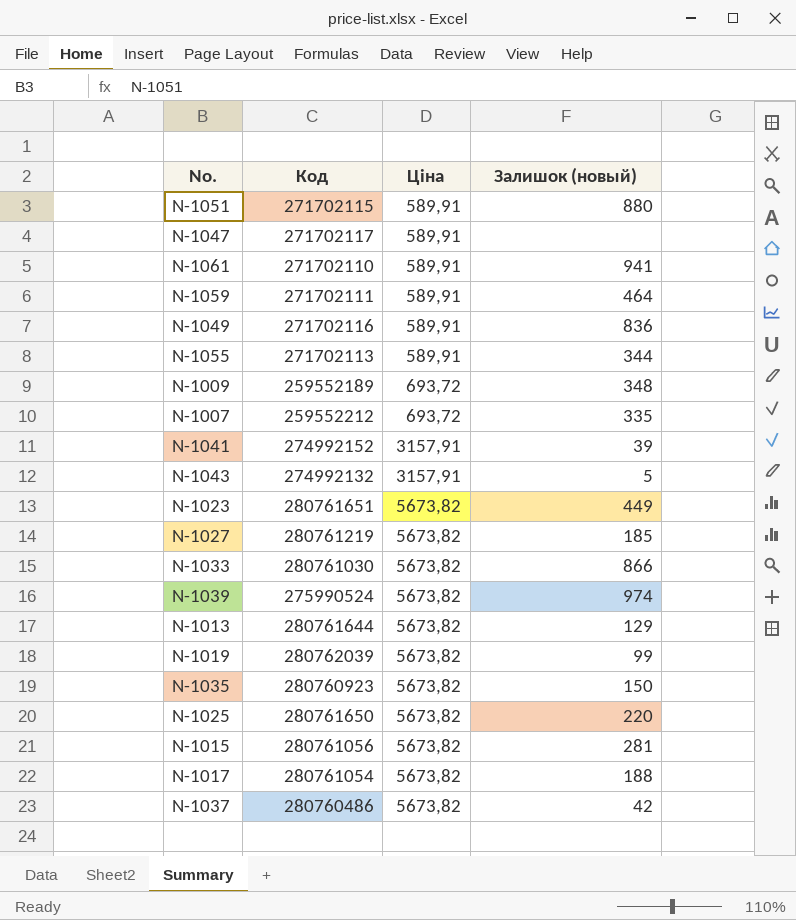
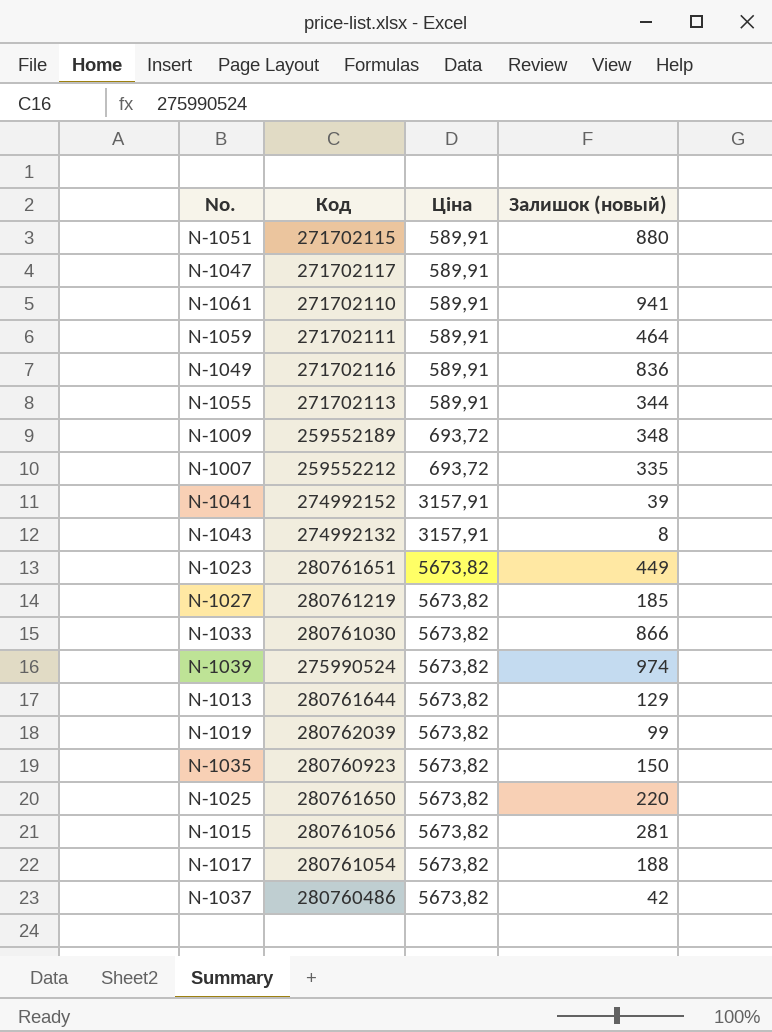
N-1043 | Залишок (новый): 5 -> 8

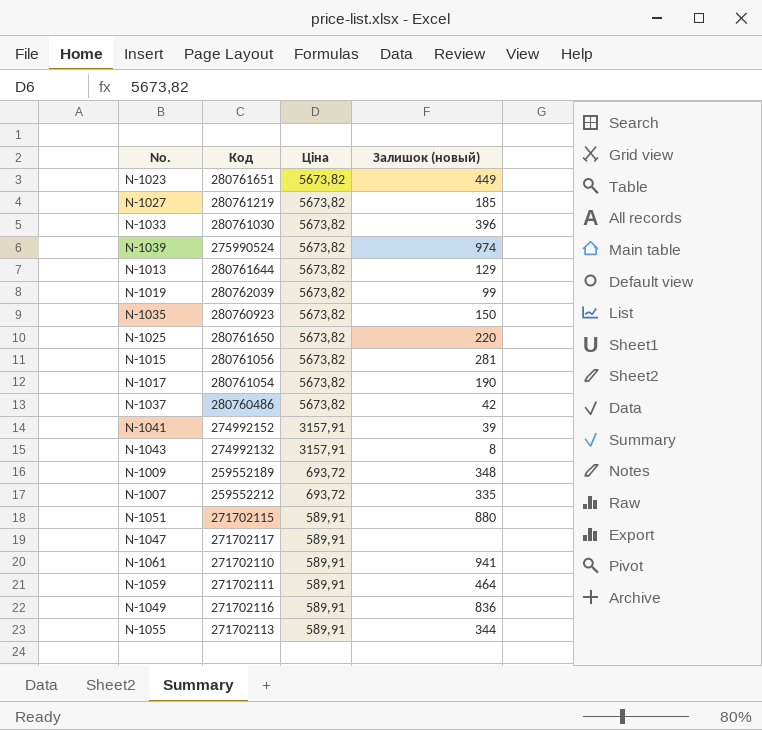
row order: Ціна ascending -> Ціна descending
N-1033 | Залишок (новый): 866 -> 396
N-1017 | Залишок (новый): 188 -> 190

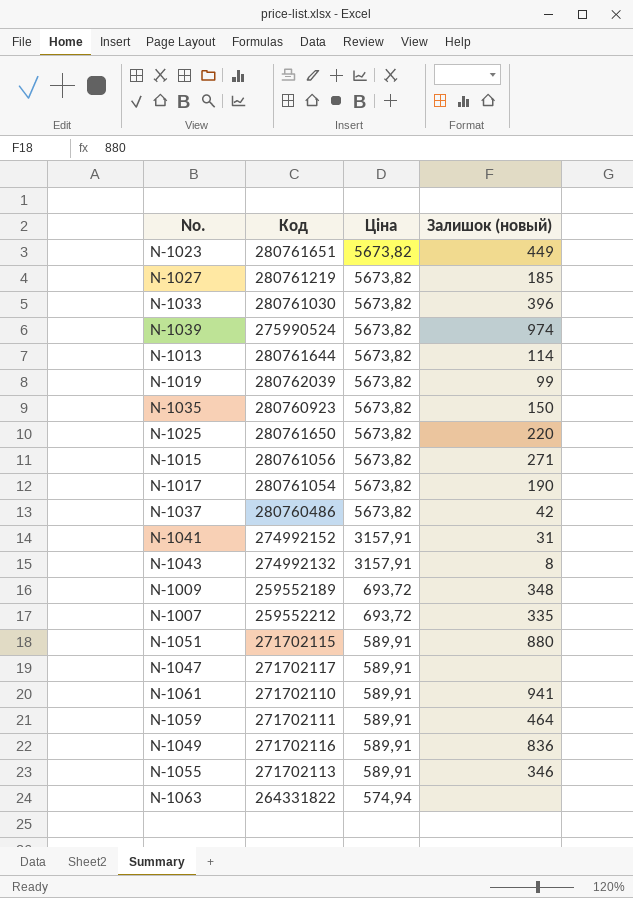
N-1013 | Залишок (новый): 129 -> 114
N-1015 | Залишок (новый): 281 -> 271
N-1041 | Залишок (новый): 39 -> 31
N-1055 | Залишок (новый): 344 -> 346
row N-1063: none -> 264331822 | 574,94 | none

